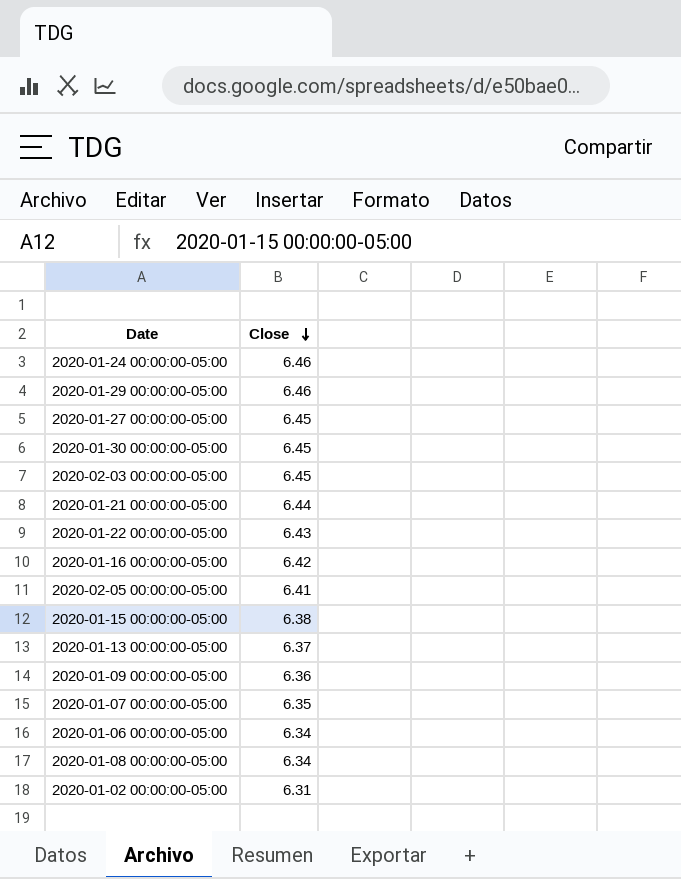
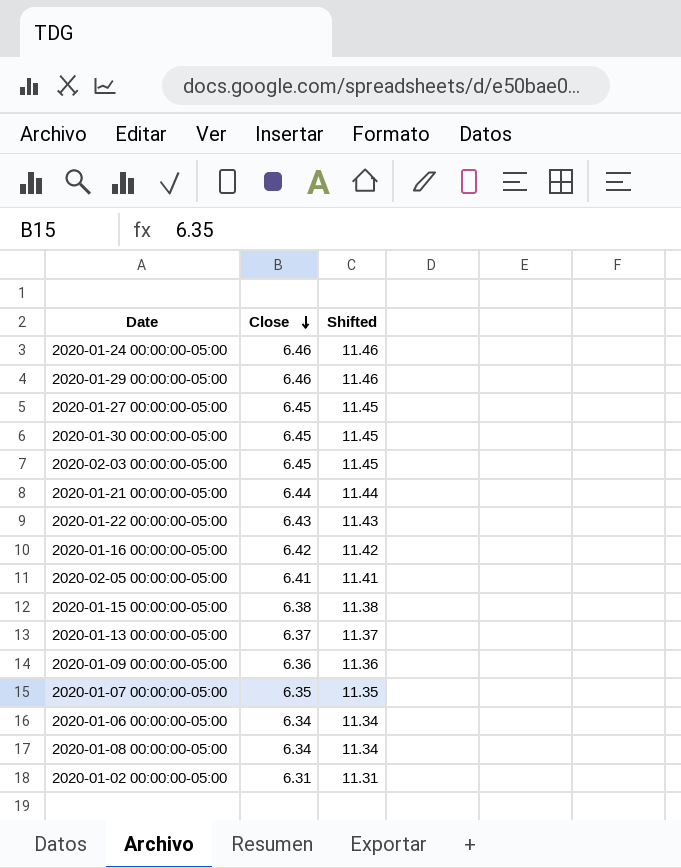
column Shifted | formula: none -> [Close] + 5

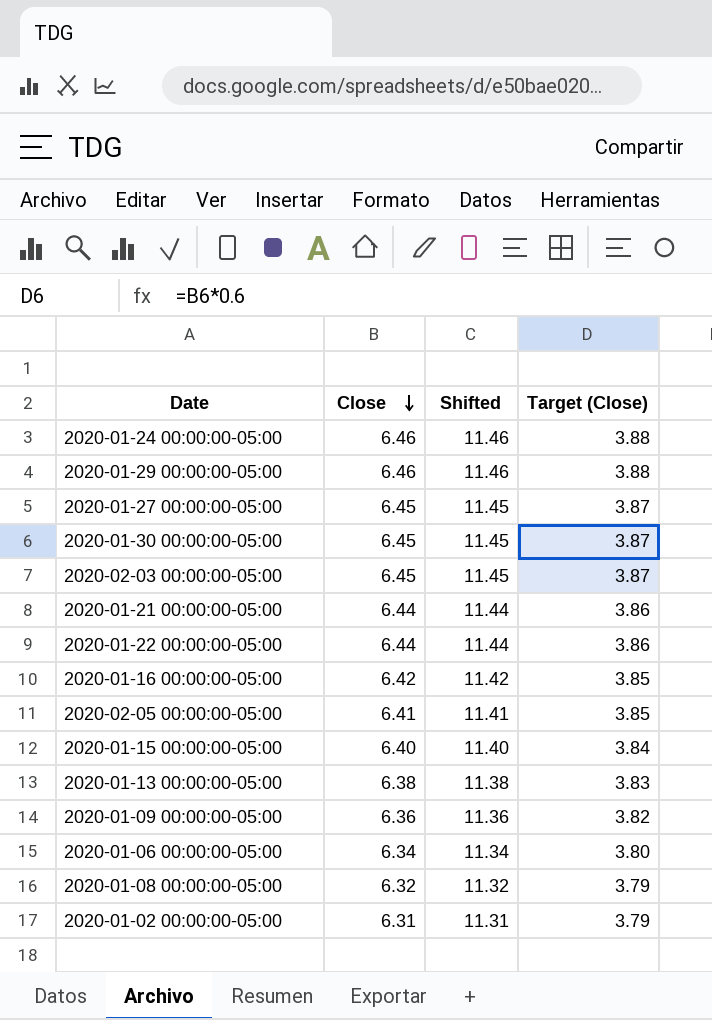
column Target (Close) | formula: none -> [Close] * 0.6
row 2020-01-07 00:00:00-05:00: 6.35 | 11.35 -> none
2020-01-22 00:00:00-05:00 | Close: 6.43 -> 6.44
2020-01-22 00:00:00-05:00 | Shifted: 11.43 -> 11.44
2020-01-15 00:00:00-05:00 | Close: 6.38 -> 6.40
2020-01-15 00:00:00-05:00 | Shifted: 11.38 -> 11.40
2020-01-13 00:00:00-05:00 | Close: 6.37 -> 6.38
2020-01-13 00:00:00-05:00 | Shifted: 11.37 -> 11.38
2020-01-08 00:00:00-05:00 | Close: 6.34 -> 6.32
2020-01-08 00:00:00-05:00 | Shifted: 11.34 -> 11.32

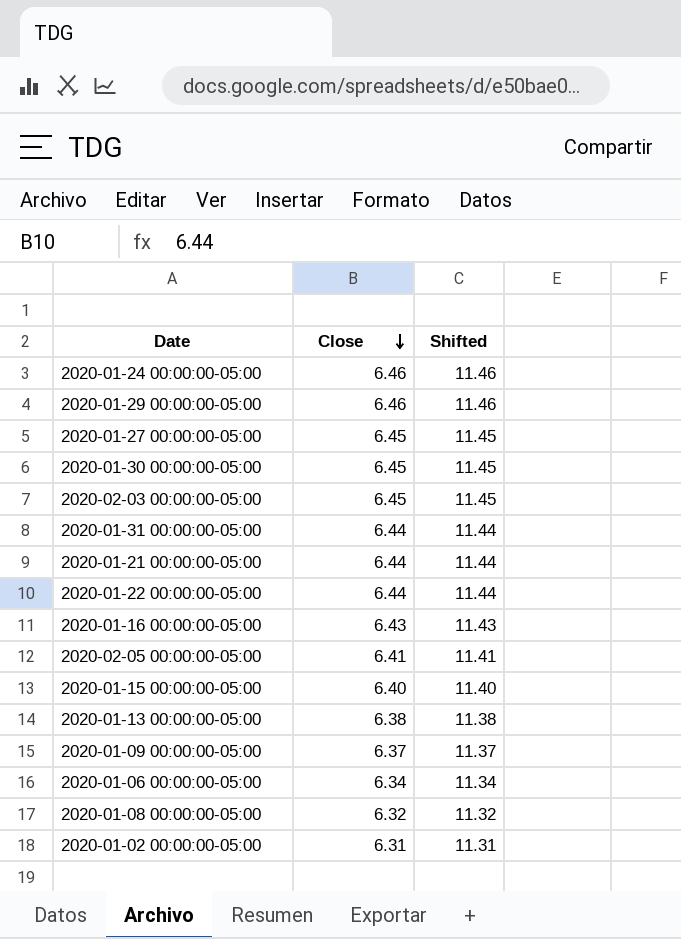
column Target (Close) | formula: [Close] * 0.6 -> none
row 2020-01-31 00:00:00-05:00: none -> 6.44 | 11.44
2020-01-16 00:00:00-05:00 | Close: 6.42 -> 6.43
2020-01-16 00:00:00-05:00 | Shifted: 11.42 -> 11.43
2020-01-09 00:00:00-05:00 | Close: 6.36 -> 6.37
2020-01-09 00:00:00-05:00 | Shifted: 11.36 -> 11.37

